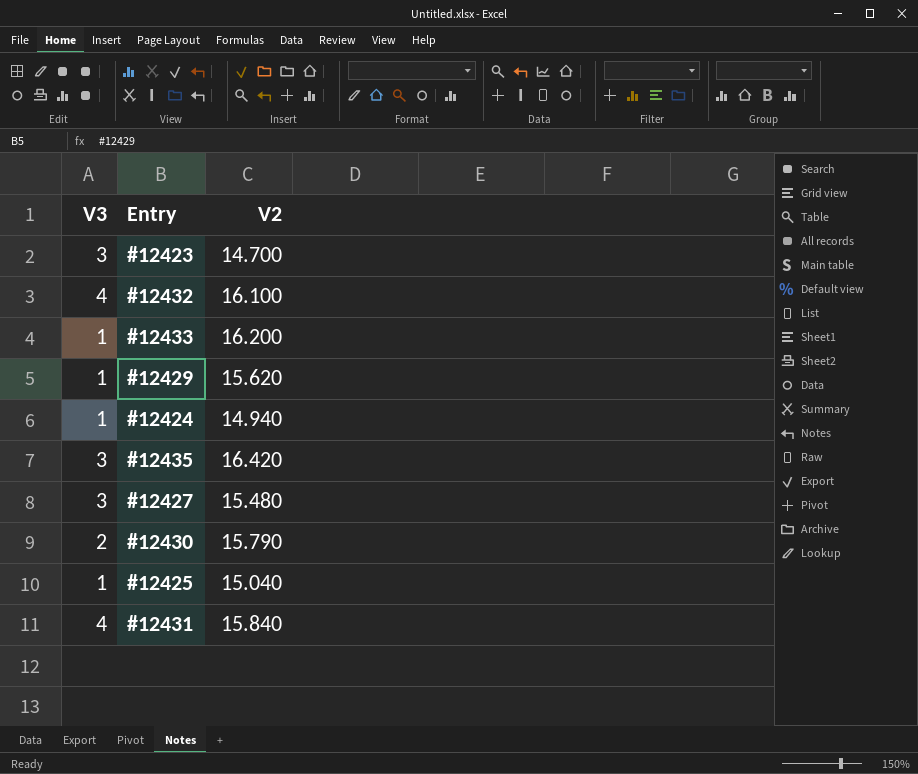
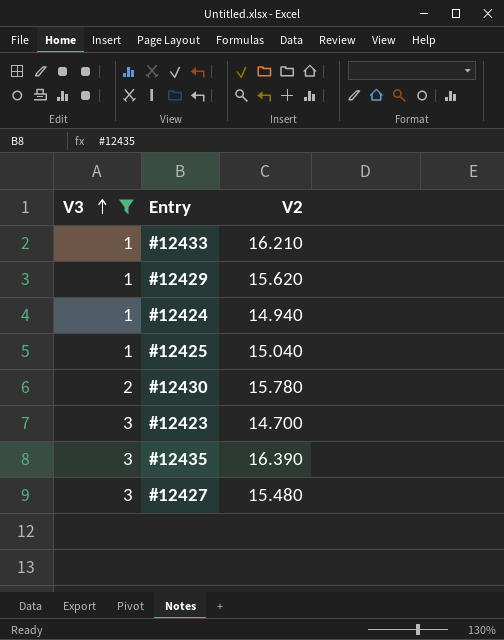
filter: none -> V3 != 4
row order: none -> V3 ascending
#12433 | V2: 16.200 -> 16.210
#12430 | V2: 15.790 -> 15.780
#12435 | V2: 16.420 -> 16.390

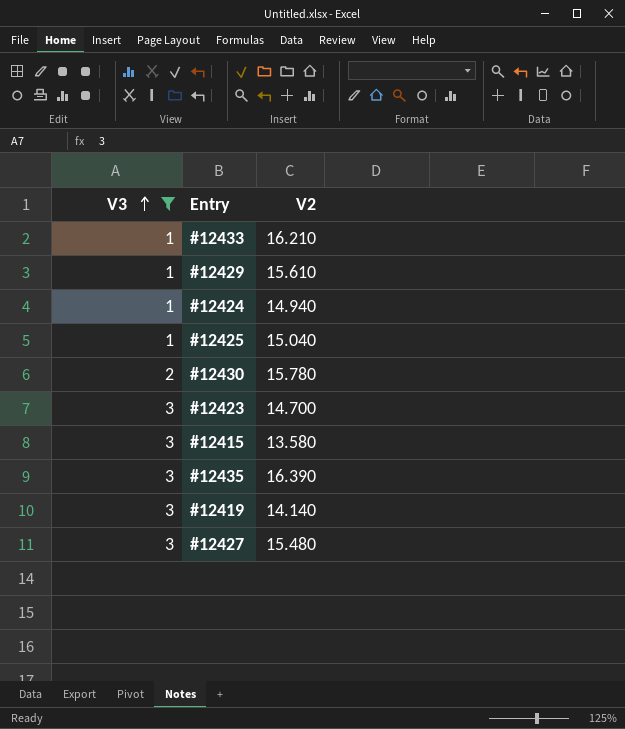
#12429 | V2: 15.620 -> 15.610
row #12415: none -> 3 | 13.580
row #12419: none -> 3 | 14.140

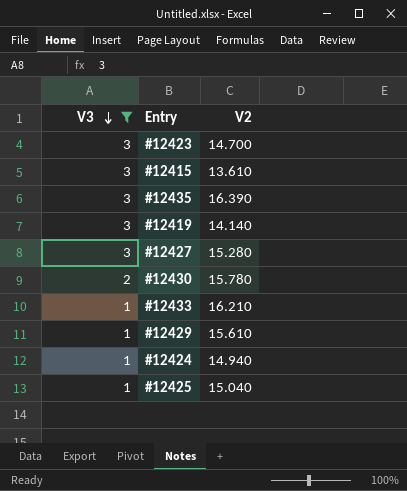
row order: V3 ascending -> V3 descending
#12415 | V2: 13.580 -> 13.610
#12427 | V2: 15.480 -> 15.280

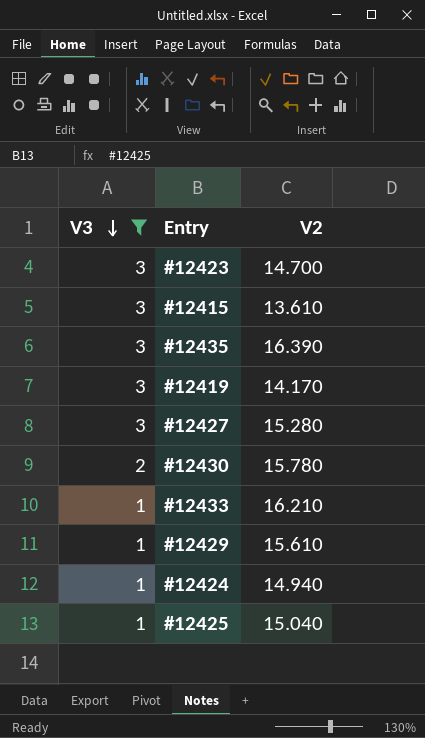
#12419 | V2: 14.140 -> 14.170

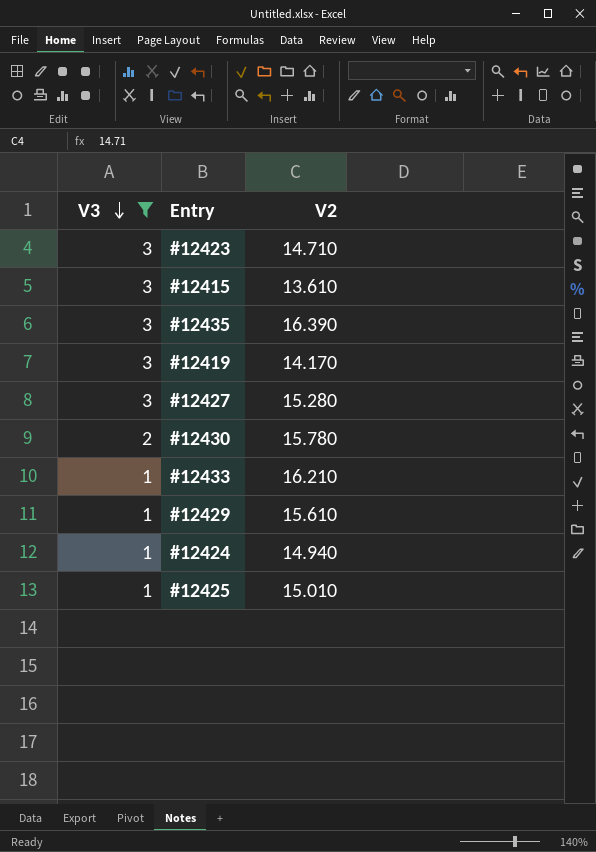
#12423 | V2: 14.700 -> 14.710
#12425 | V2: 15.040 -> 15.010

